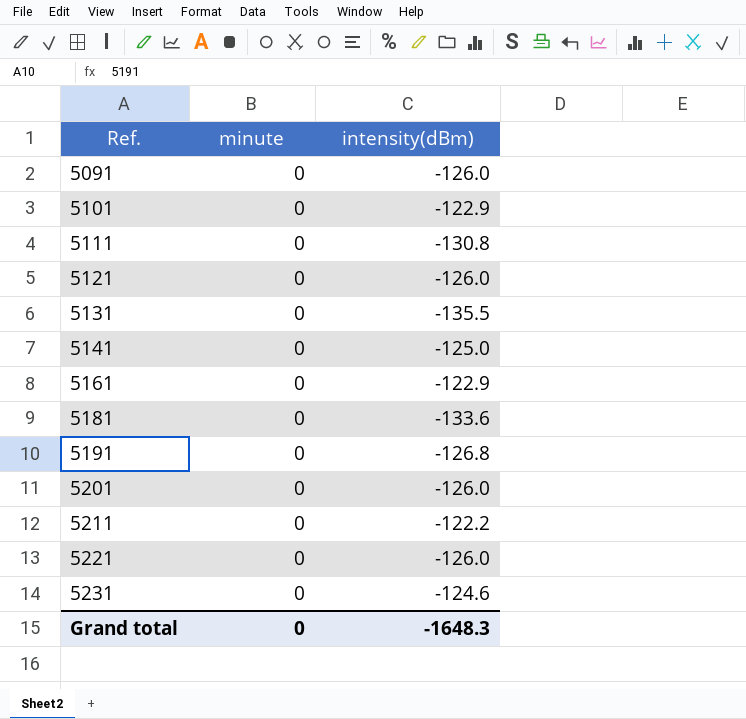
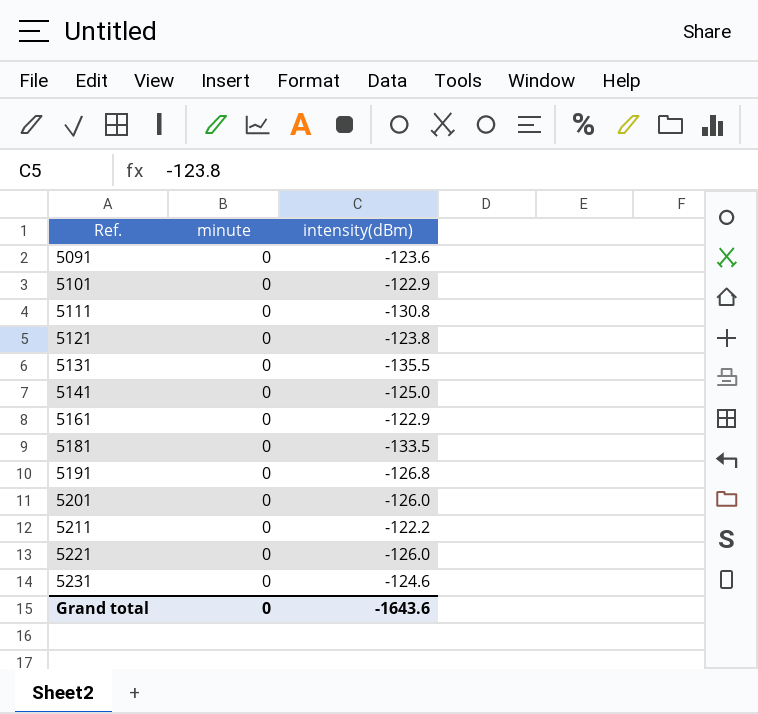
5091 | intensity(dBm): -126.0 -> -123.6
5121 | intensity(dBm): -126.0 -> -123.8
5181 | intensity(dBm): -133.6 -> -133.5
Grand total | intensity(dBm): -1648.3 -> -1643.6

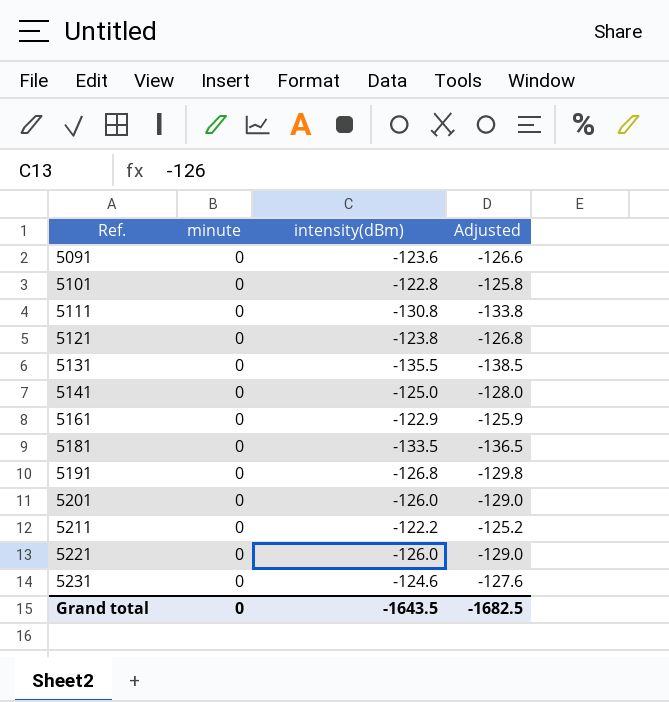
column Adjusted | formula: none -> [intensity(dBm)] - 3
5101 | intensity(dBm): -122.9 -> -122.8
Grand total | intensity(dBm): -1643.6 -> -1643.5

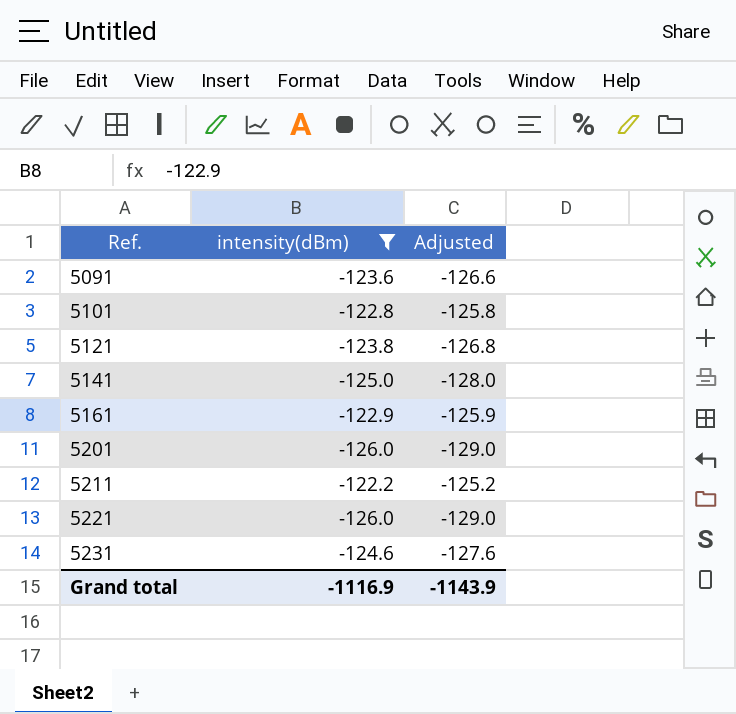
filter: none -> intensity(dBm) >= -126.0
column minute | position: 2 -> none
Grand total | intensity(dBm): -1643.5 -> -1116.9
Grand total | Adjusted: -1682.5 -> -1143.9

